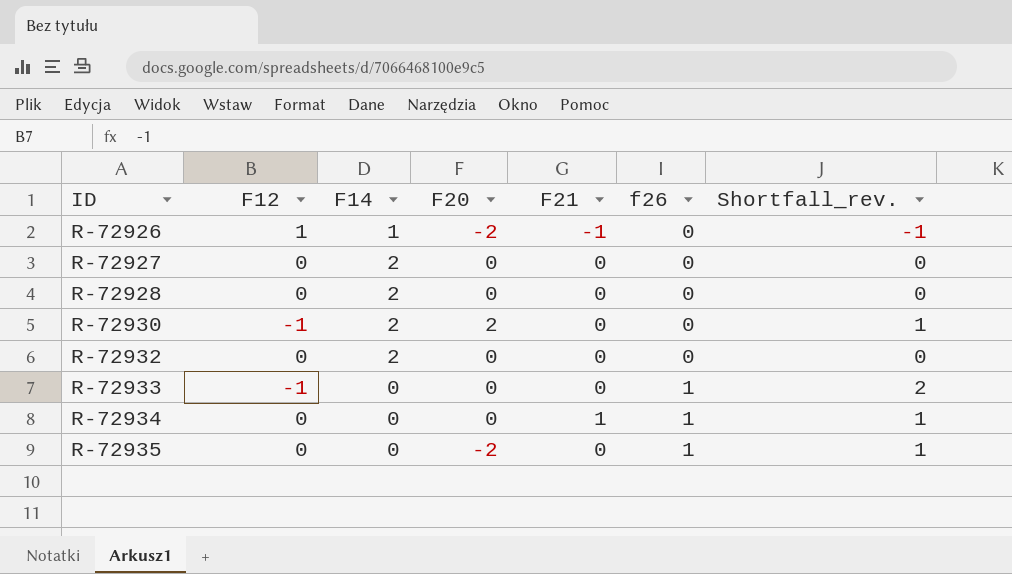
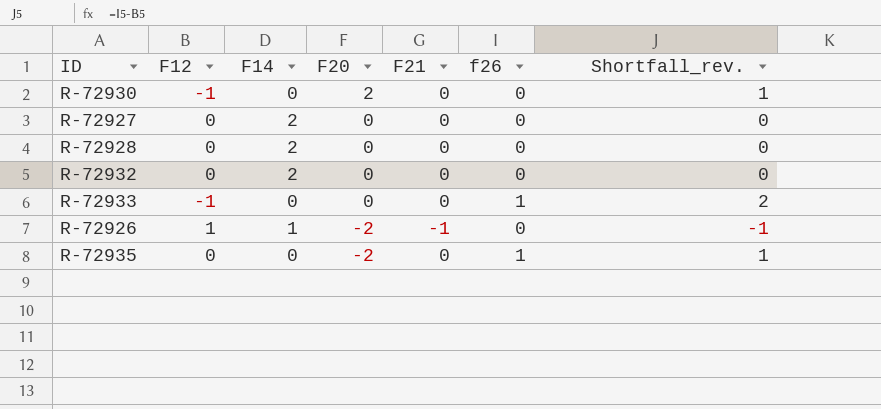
row order: ID ascending -> F20 descending
row R-72934: 0 | 0 | 0 | 1 | 1 | 1 -> none
R-72930 | F14: 2 -> 0

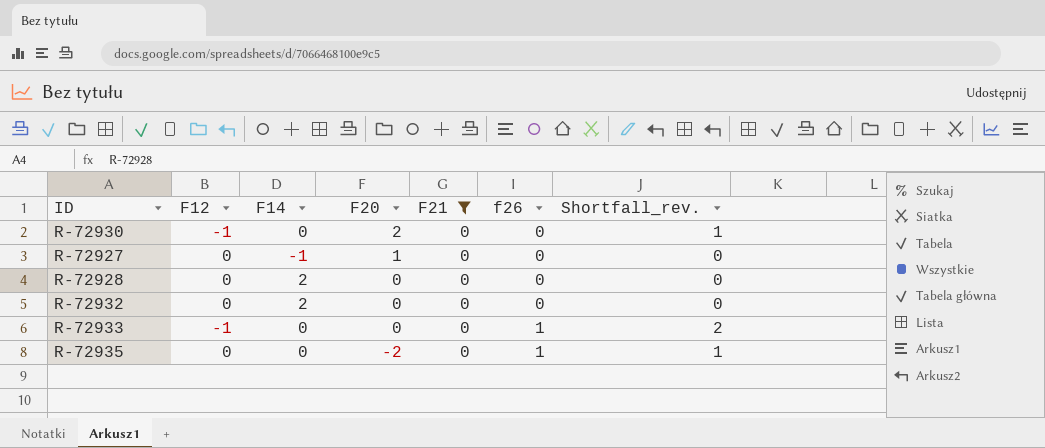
filter: none -> F21 = 0
R-72927 | F14: 2 -> -1
R-72927 | F20: 0 -> 1

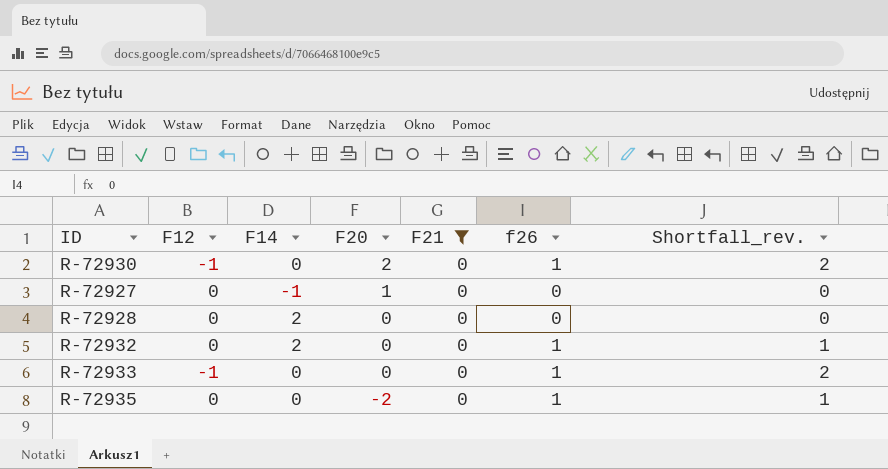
R-72930 | f26: 0 -> 1
R-72930 | Shortfall_rev.: 1 -> 2
R-72932 | f26: 0 -> 1
R-72932 | Shortfall_rev.: 0 -> 1

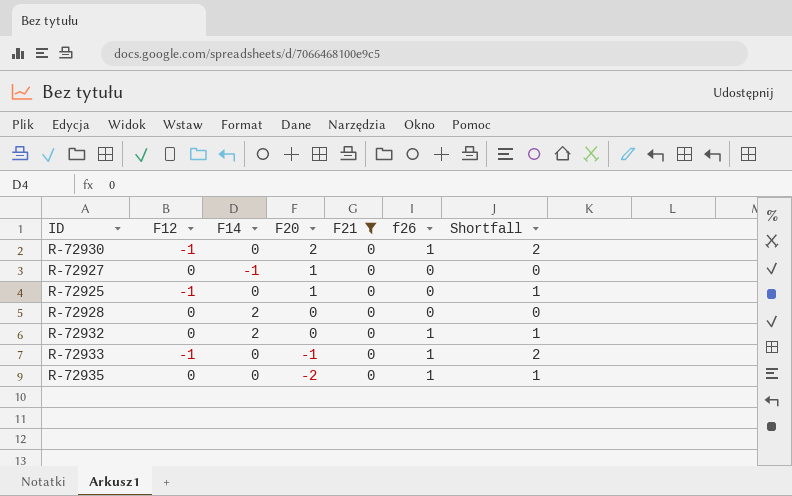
column name: Shortfall_rev. -> Shortfall
row R-72925: none -> -1 | 0 | 1 | 0 | 0 | 1
R-72933 | F20: 0 -> -1

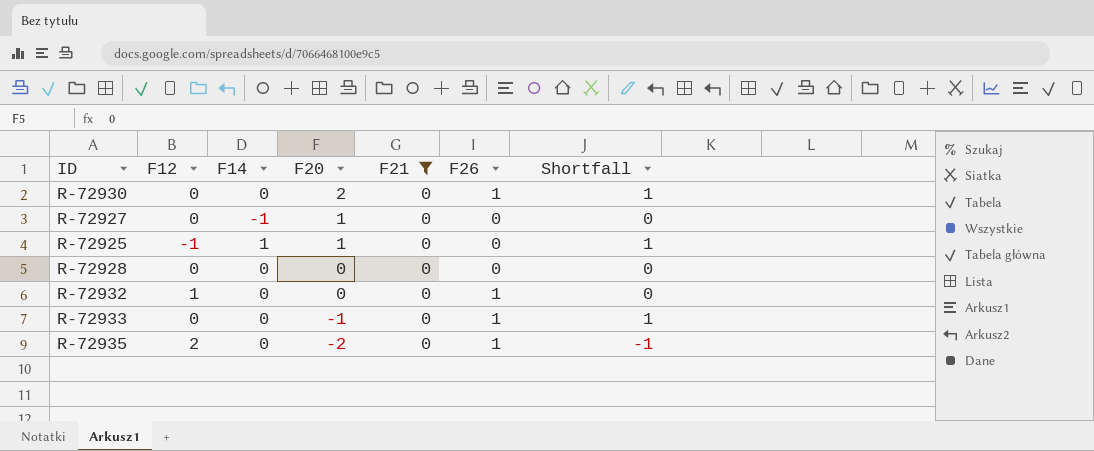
column name: f26 -> F26
R-72930 | F12: -1 -> 0
R-72930 | Shortfall: 2 -> 1
R-72925 | F14: 0 -> 1
R-72928 | F14: 2 -> 0
R-72932 | F12: 0 -> 1
R-72932 | F14: 2 -> 0
R-72932 | Shortfall: 1 -> 0
R-72933 | F12: -1 -> 0
R-72933 | Shortfall: 2 -> 1
R-72935 | F12: 0 -> 2
R-72935 | Shortfall: 1 -> -1

